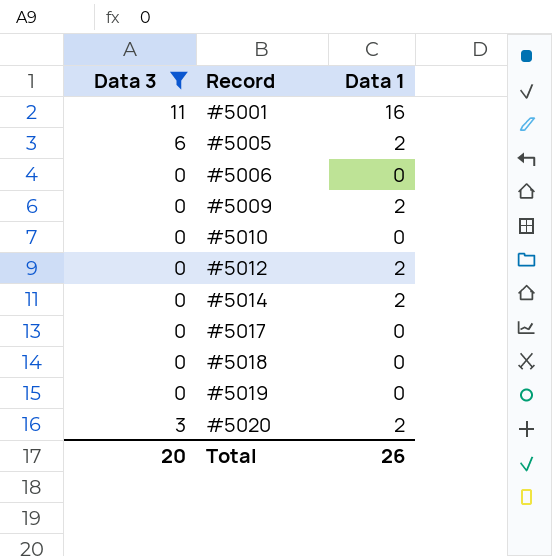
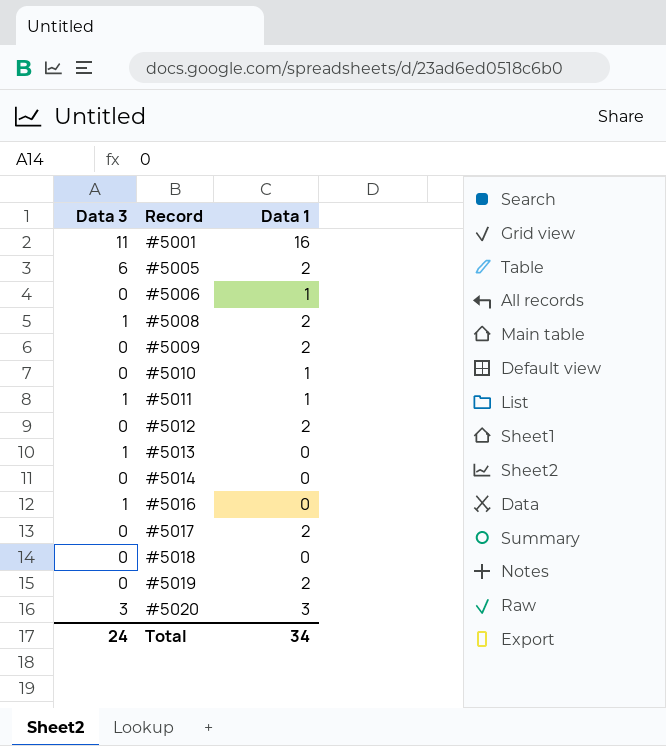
filter: Data 3 != 1 -> none
#5006 | Data 1: 0 -> 1
#5010 | Data 1: 0 -> 1
#5014 | Data 1: 2 -> 0
#5017 | Data 1: 0 -> 2
#5019 | Data 1: 0 -> 2
#5020 | Data 1: 2 -> 3
Total | Data 3: 20 -> 24
Total | Data 1: 26 -> 34

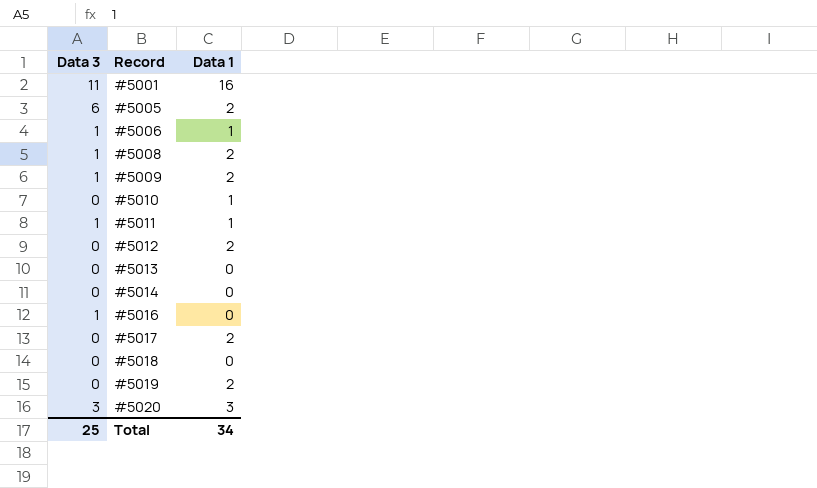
#5006 | Data 3: 0 -> 1
#5009 | Data 3: 0 -> 1
#5013 | Data 3: 1 -> 0
Total | Data 3: 24 -> 25

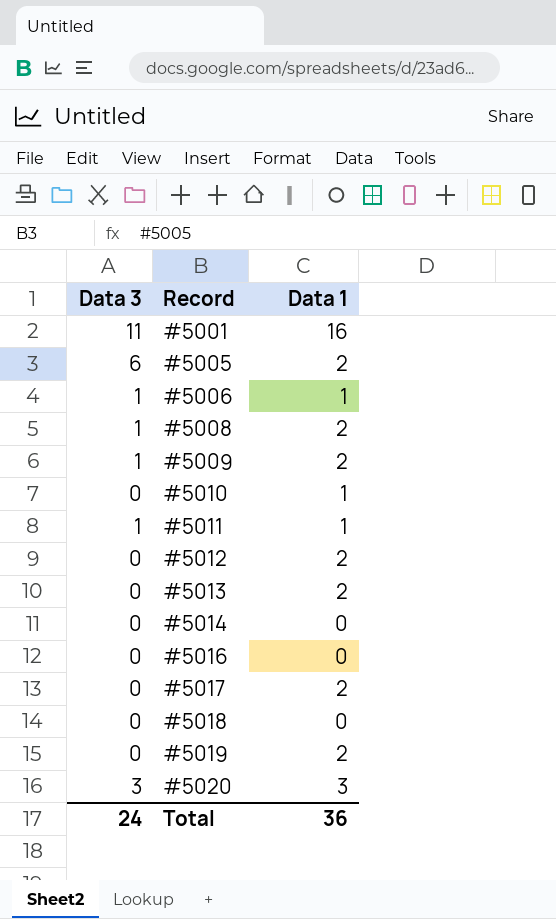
#5013 | Data 1: 0 -> 2
#5016 | Data 3: 1 -> 0
Total | Data 3: 25 -> 24
Total | Data 1: 34 -> 36

